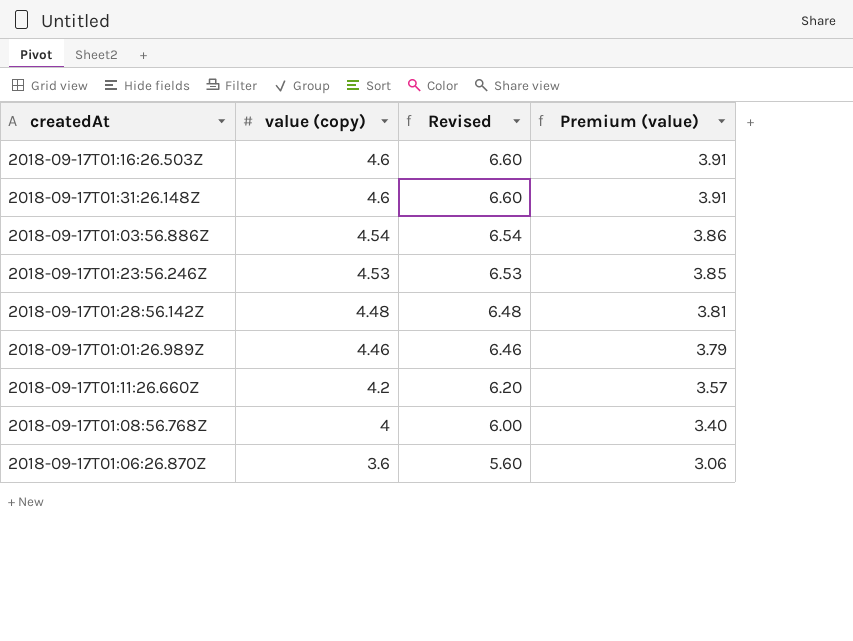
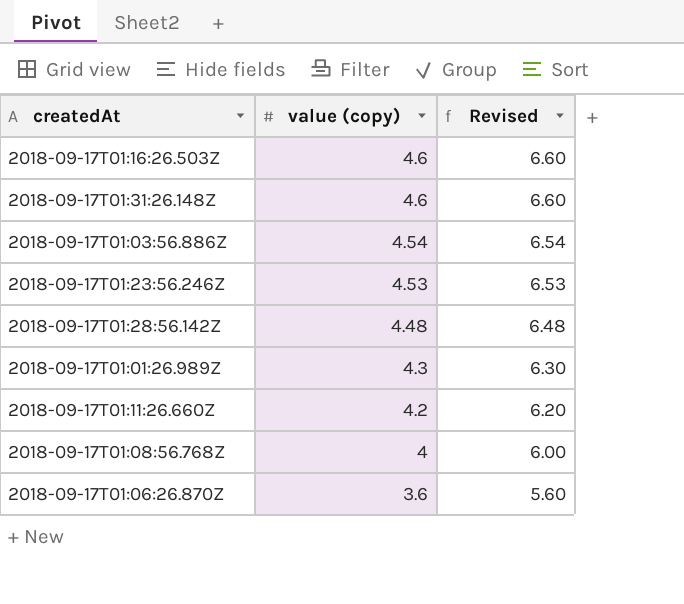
column Premium (value) | formula: [value (copy)] * 0.85 -> none
2018-09-17T01:01:26.989Z | value (copy): 4.46 -> 4.3
2018-09-17T01:01:26.989Z | Revised: 6.46 -> 6.30

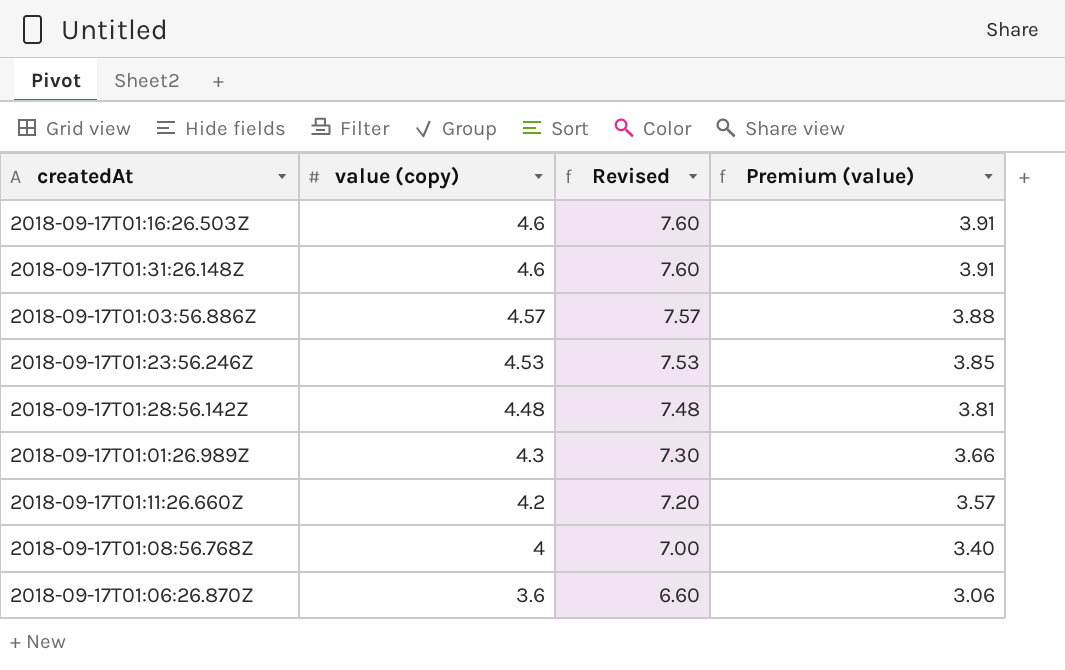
column Revised | formula: [value (copy)] + 2 -> [value (copy)] + 3
column Premium (value) | formula: none -> [value (copy)] * 0.85
2018-09-17T01:03:56.886Z | value (copy): 4.54 -> 4.57

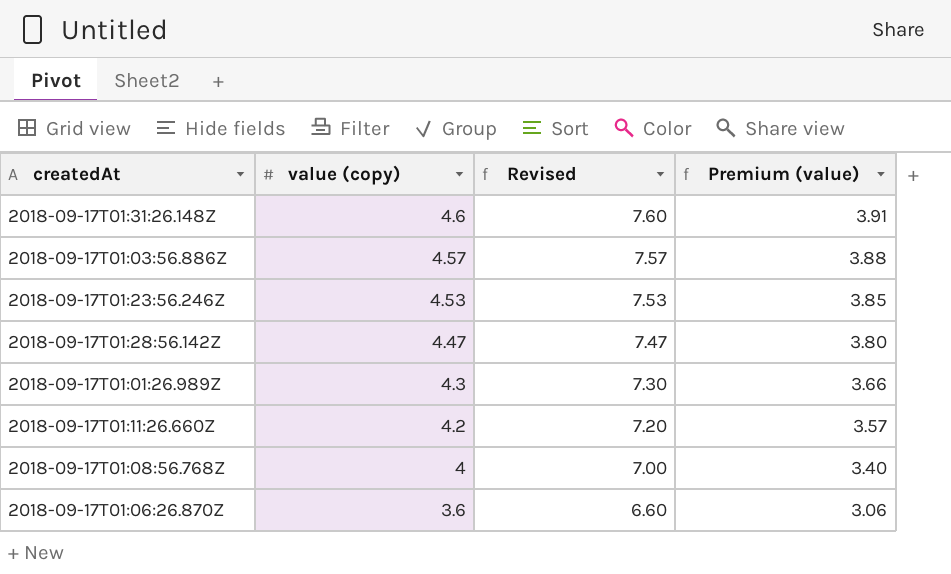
row 2018-09-17T01:16:26.503Z: 4.6 | 7.60 | 3.91 -> none
2018-09-17T01:28:56.142Z | value (copy): 4.48 -> 4.47
2018-09-17T01:28:56.142Z | Revised: 7.48 -> 7.47
2018-09-17T01:28:56.142Z | Premium (value): 3.81 -> 3.80

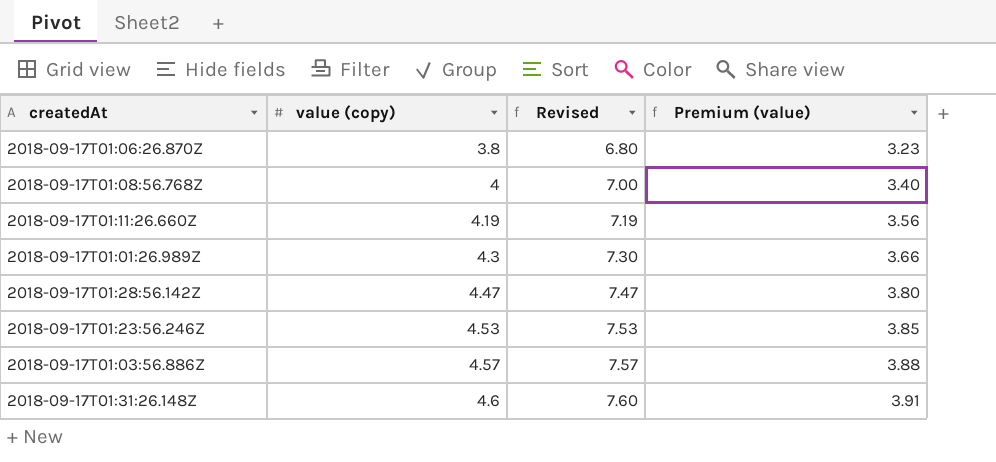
row order: value (copy) descending -> value (copy) ascending
2018-09-17T01:06:26.870Z | value (copy): 3.6 -> 3.8
2018-09-17T01:06:26.870Z | Revised: 6.60 -> 6.80
2018-09-17T01:06:26.870Z | Premium (value): 3.06 -> 3.23
2018-09-17T01:11:26.660Z | value (copy): 4.2 -> 4.19
2018-09-17T01:11:26.660Z | Revised: 7.20 -> 7.19
2018-09-17T01:11:26.660Z | Premium (value): 3.57 -> 3.56

